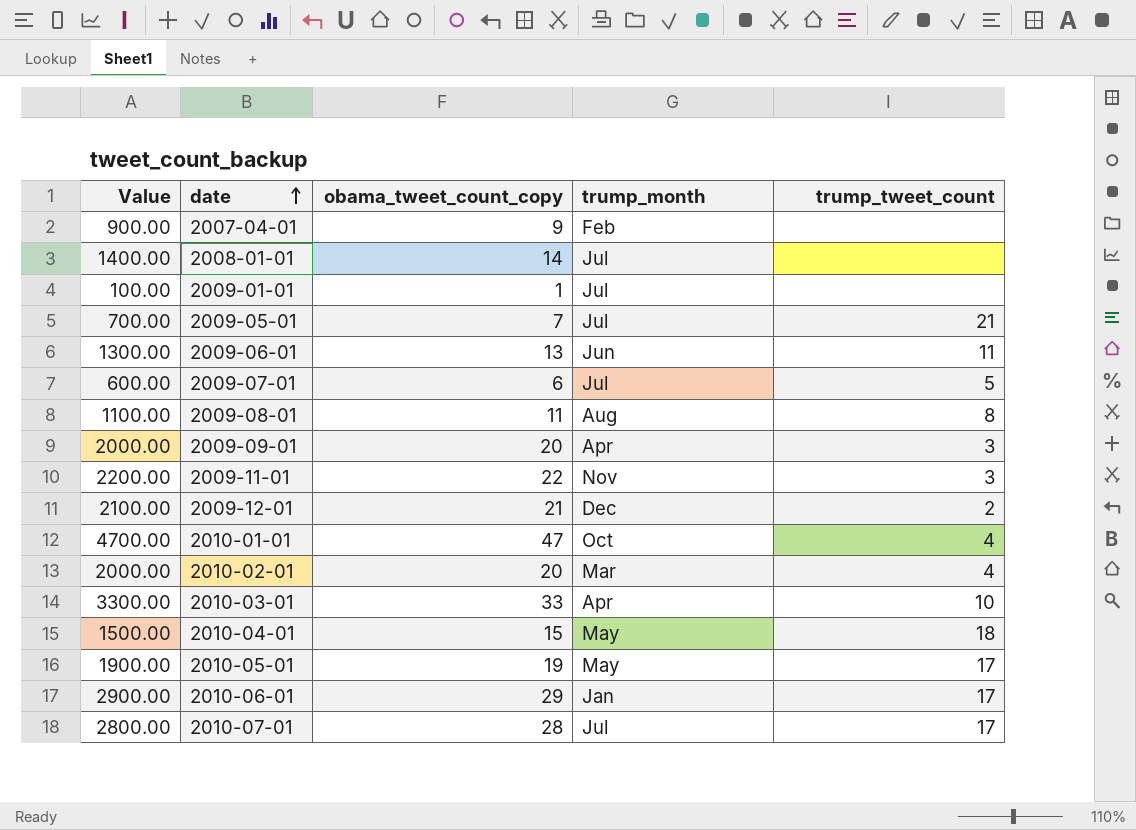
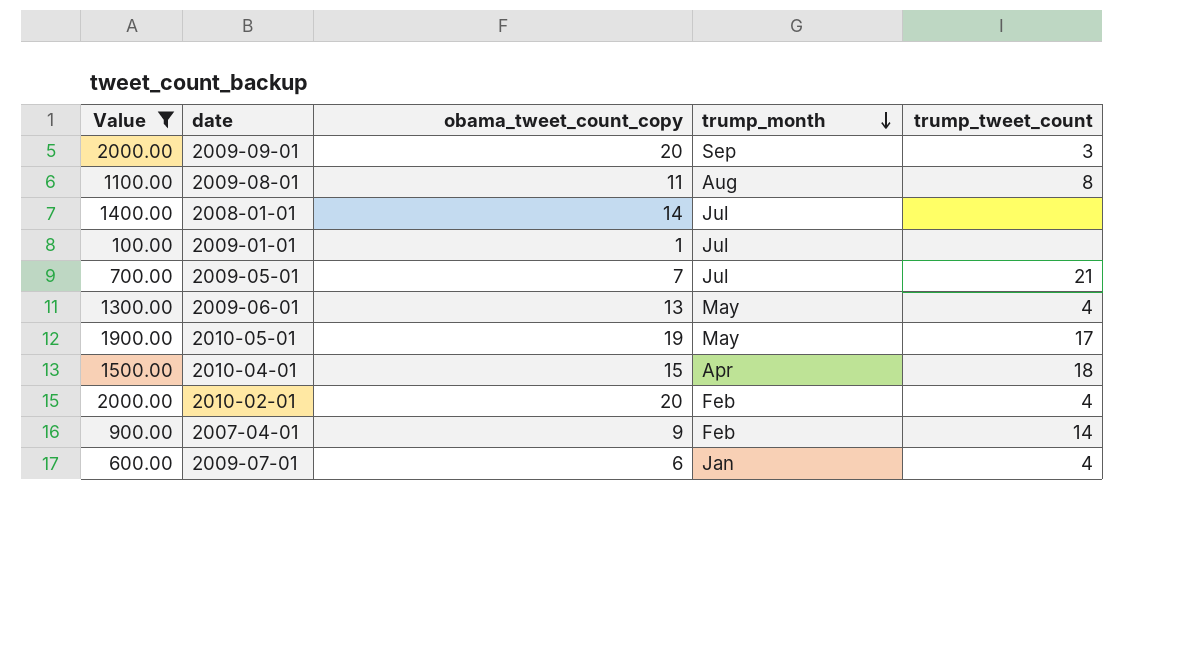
filter: none -> Value <= 2000.00
row order: date ascending -> trump_month descending
2009-09-01 | trump_month: Apr -> Sep
2009-06-01 | trump_month: Jun -> May
2009-06-01 | trump_tweet_count: 11 -> 4
2010-04-01 | trump_month: May -> Apr
2010-02-01 | trump_month: Mar -> Feb
2007-04-01 | trump_tweet_count: none -> 14
2009-07-01 | trump_month: Jul -> Jan
2009-07-01 | trump_tweet_count: 5 -> 4

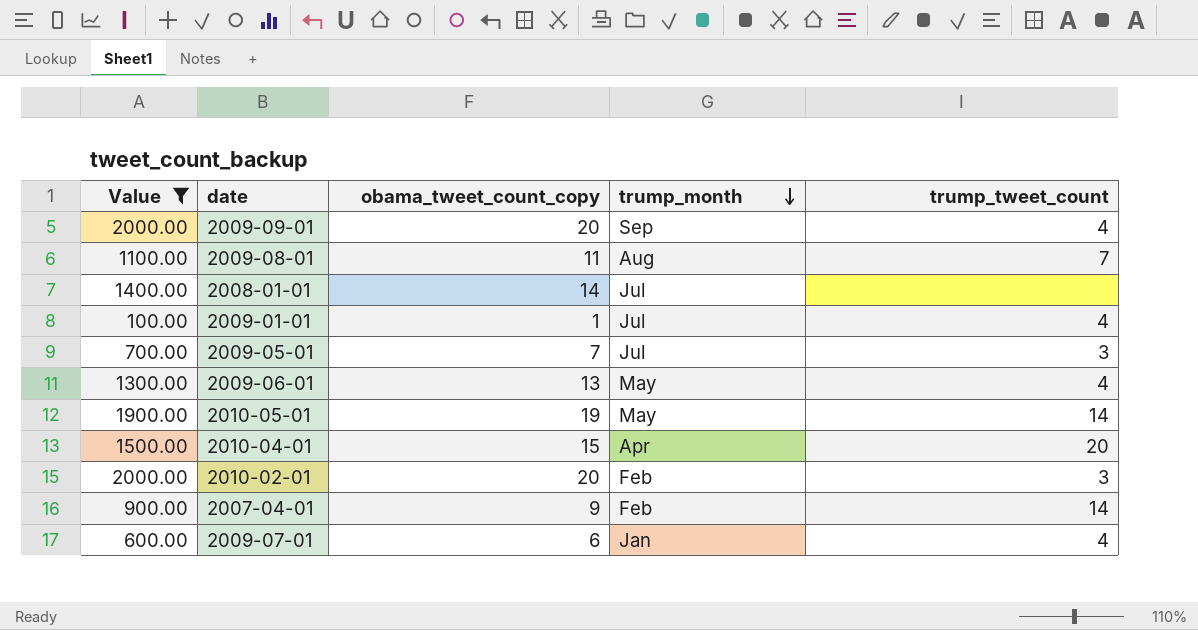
2009-09-01 | trump_tweet_count: 3 -> 4
2009-08-01 | trump_tweet_count: 8 -> 7
2009-01-01 | trump_tweet_count: none -> 4
2009-05-01 | trump_tweet_count: 21 -> 3
2010-05-01 | trump_tweet_count: 17 -> 14
2010-04-01 | trump_tweet_count: 18 -> 20
2010-02-01 | trump_tweet_count: 4 -> 3

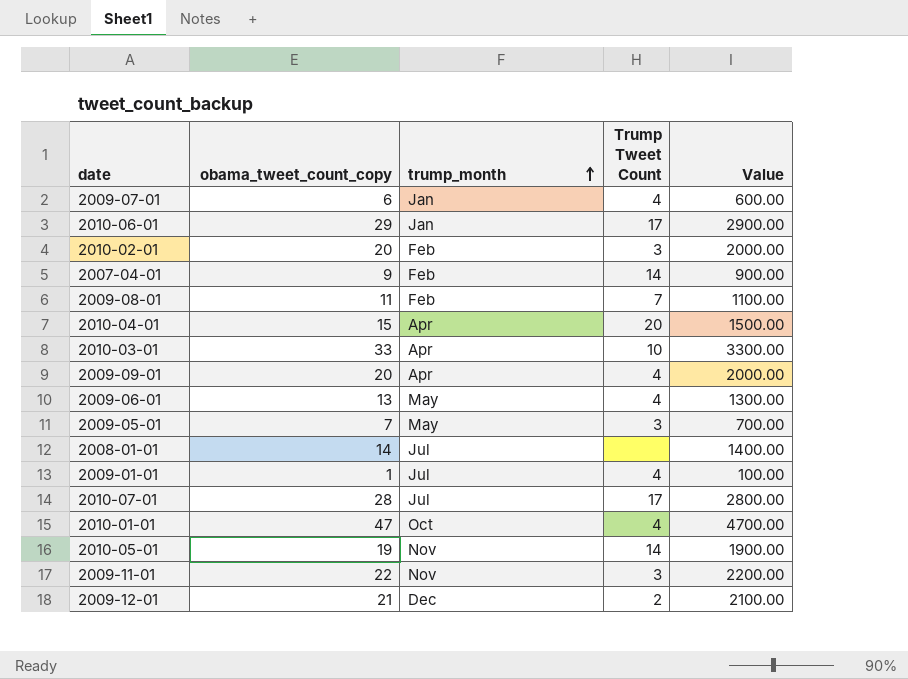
filter: Value <= 2000.00 -> none
row order: trump_month descending -> trump_month ascending
column name: trump_tweet_count -> Trump Tweet Count
column Value | position: 1 -> 5
2009-08-01 | trump_month: Aug -> Feb
2009-09-01 | trump_month: Sep -> Apr
2009-05-01 | trump_month: Jul -> May
2010-05-01 | trump_month: May -> Nov

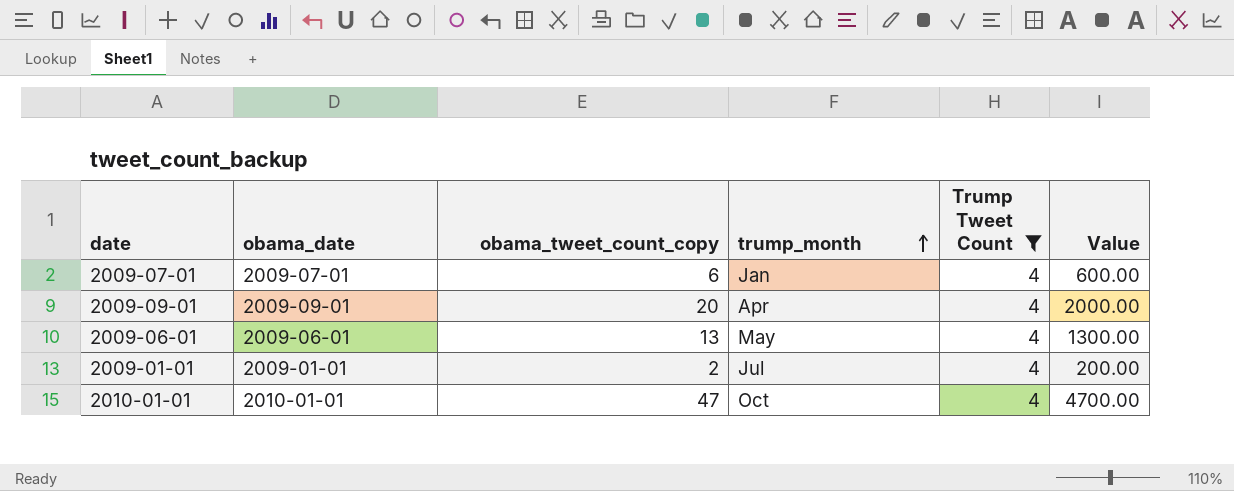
filter: none -> Trump Tweet Count = 4
column obama_date | position: none -> 2
2009-01-01 | obama_tweet_count_copy: 1 -> 2
2009-01-01 | Value: 100.00 -> 200.00

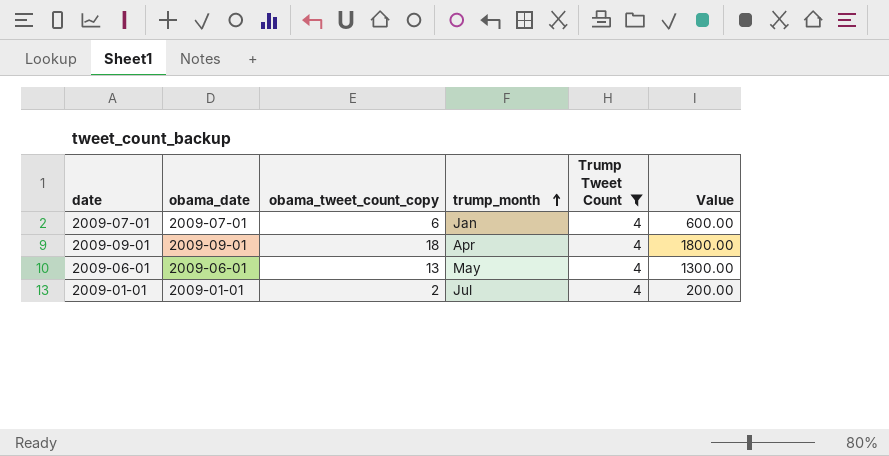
row 2010-01-01: 2010-01-01 | 47 | Oct | 4 | 4700.00 -> none
2009-09-01 | obama_tweet_count_copy: 20 -> 18
2009-09-01 | Value: 2000.00 -> 1800.00

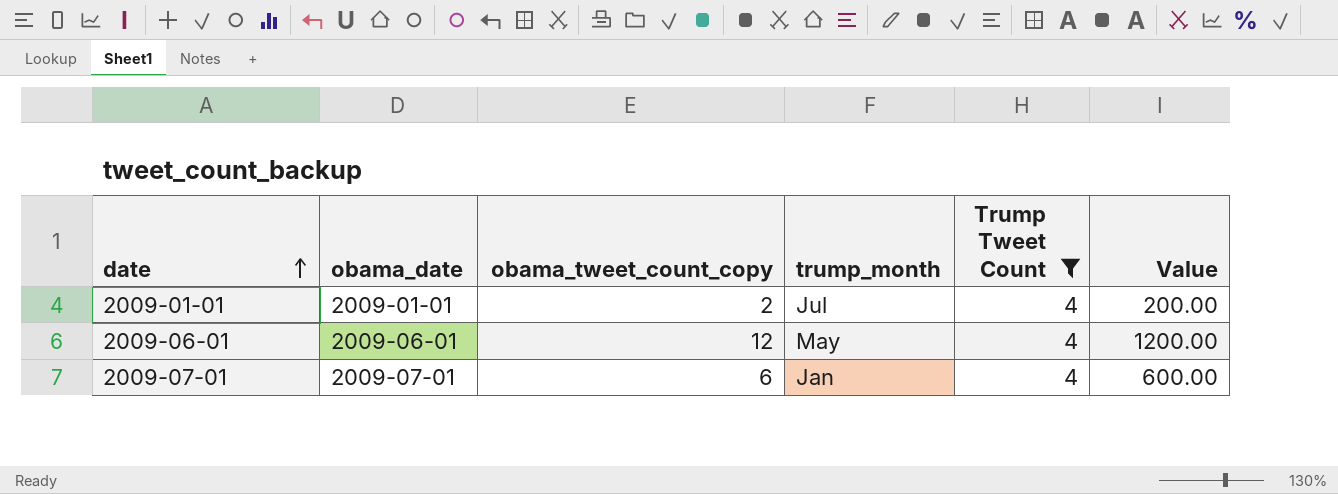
row order: trump_month ascending -> date ascending
row 2009-09-01: 2009-09-01 | 18 | Apr | 4 | 1800.00 -> none
2009-06-01 | obama_tweet_count_copy: 13 -> 12
2009-06-01 | Value: 1300.00 -> 1200.00

